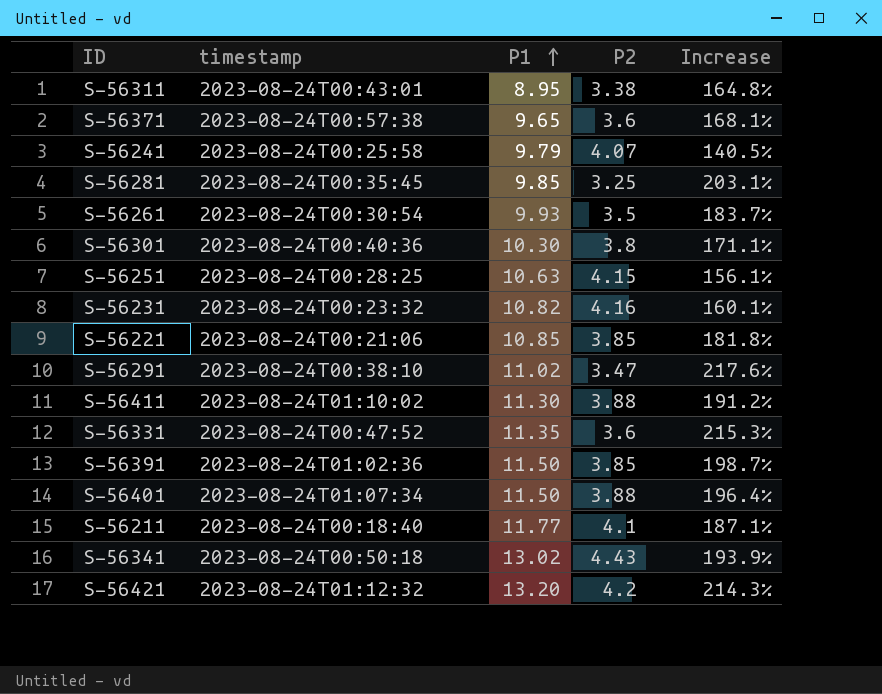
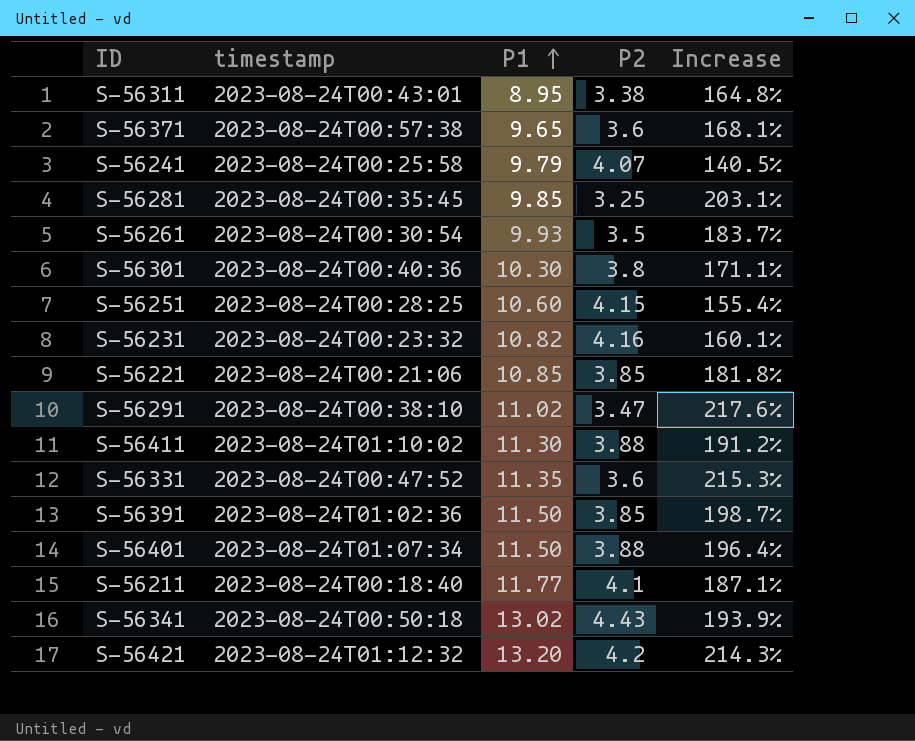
S-56251 | P1: 10.63 -> 10.60
S-56251 | Increase: 156.1% -> 155.4%

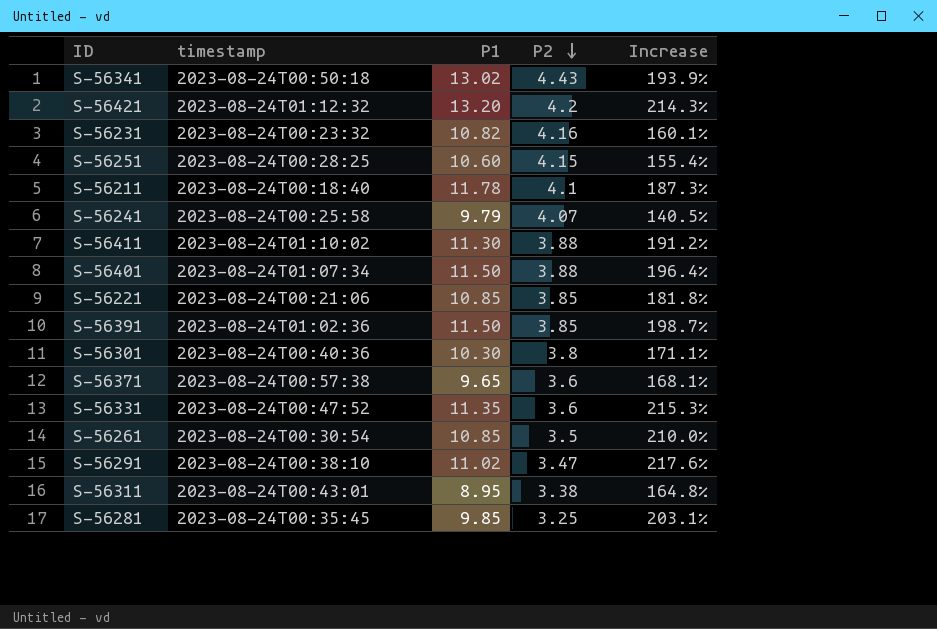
row order: P1 ascending -> P2 descending
S-56211 | P1: 11.77 -> 11.78
S-56211 | Increase: 187.1% -> 187.3%
S-56261 | P1: 9.93 -> 10.85
S-56261 | Increase: 183.7% -> 210.0%

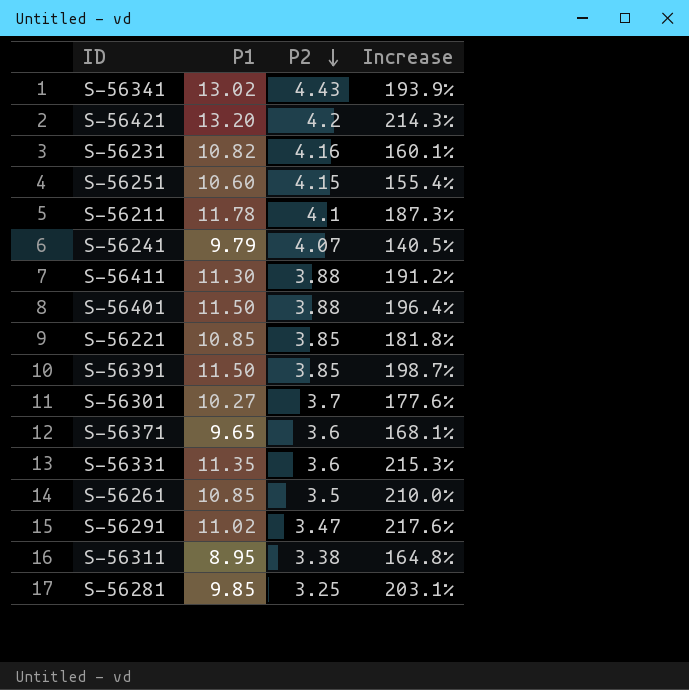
column timestamp | position: 2 -> none
S-56301 | P1: 10.30 -> 10.27
S-56301 | P2: 3.8 -> 3.7
S-56301 | Increase: 171.1% -> 177.6%

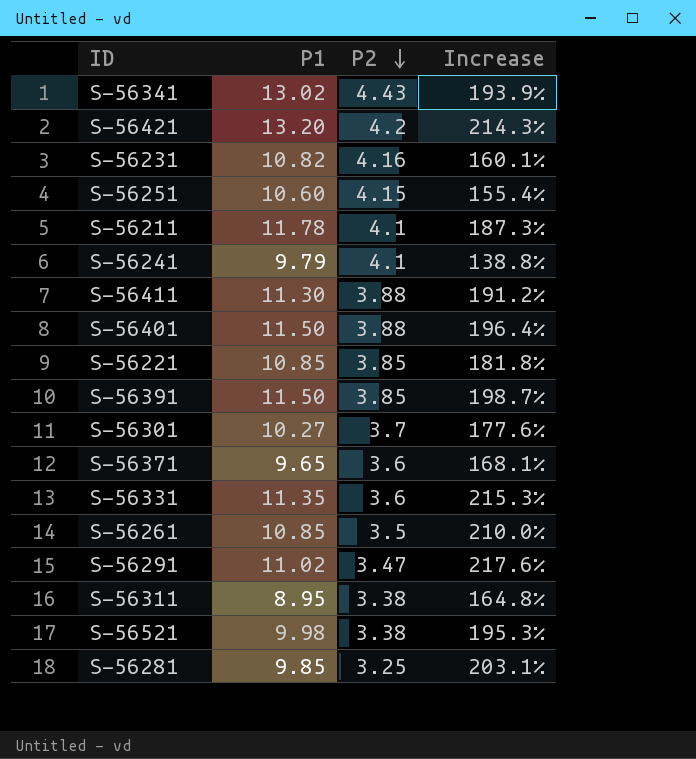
S-56241 | P2: 4.07 -> 4.1
S-56241 | Increase: 140.5% -> 138.8%
row S-56521: none -> 9.98 | 3.38 | 195.3%

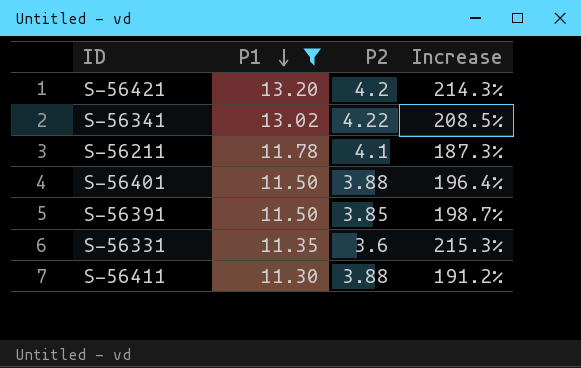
filter: none -> P1 >= 11.30
row order: P2 descending -> P1 descending
S-56341 | P2: 4.43 -> 4.22
S-56341 | Increase: 193.9% -> 208.5%

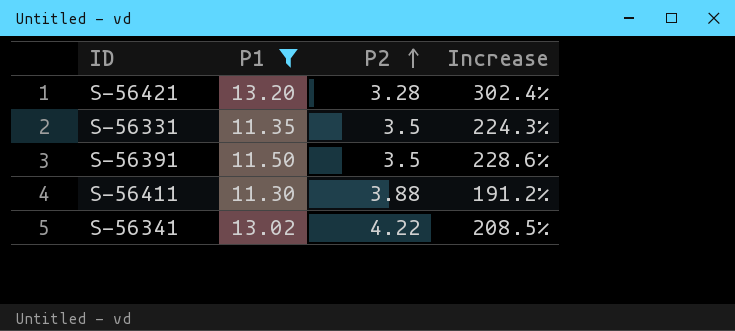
row order: P1 descending -> P2 ascending
row S-56211: 11.78 | 4.1 | 187.3% -> none
row S-56401: 11.50 | 3.88 | 196.4% -> none
S-56421 | P2: 4.2 -> 3.28
S-56421 | Increase: 214.3% -> 302.4%
S-56331 | P2: 3.6 -> 3.5
S-56331 | Increase: 215.3% -> 224.3%
S-56391 | P2: 3.85 -> 3.5
S-56391 | Increase: 198.7% -> 228.6%

